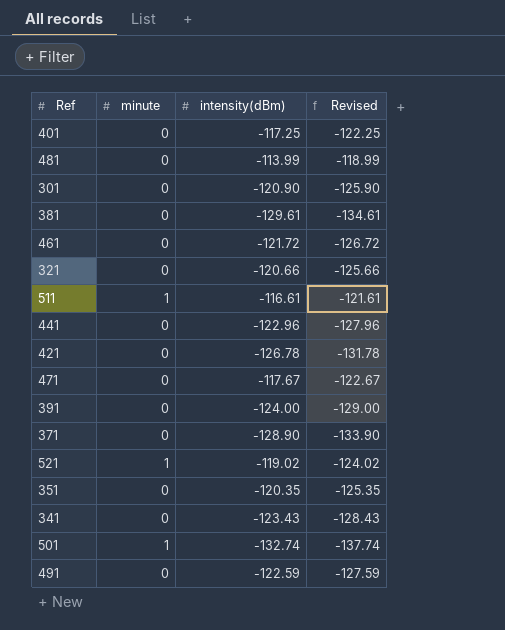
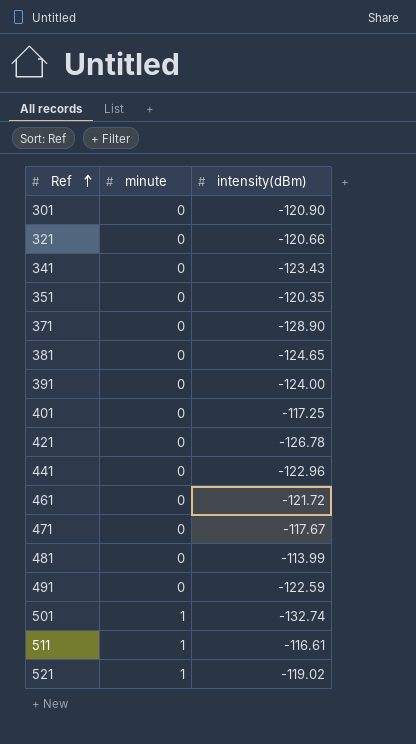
row order: none -> Ref ascending
column Revised | formula: [intensity(dBm)] - 5 -> none
381 | intensity(dBm): -129.61 -> -124.65

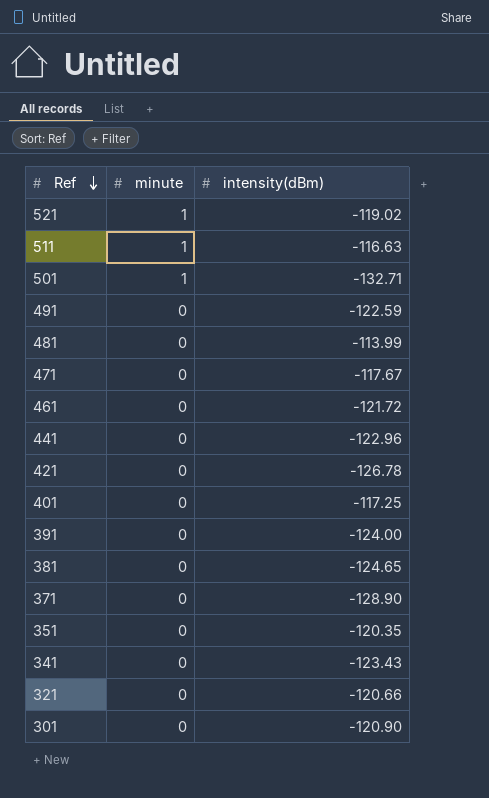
row order: Ref ascending -> Ref descending
511 | intensity(dBm): -116.61 -> -116.63
501 | intensity(dBm): -132.74 -> -132.71

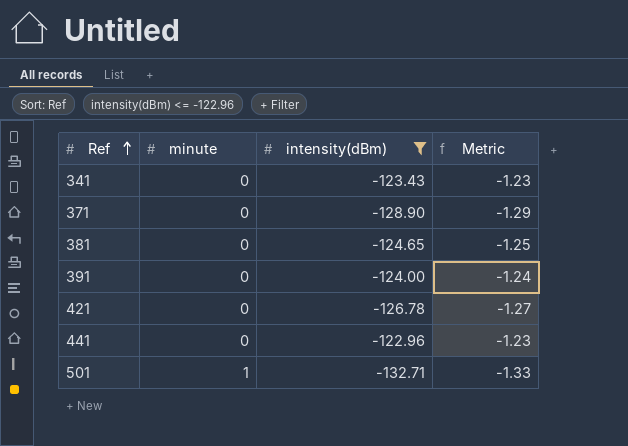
filter: none -> intensity(dBm) <= -122.96
row order: Ref descending -> Ref ascending
column Metric | formula: none -> [intensity(dBm)] * 0.01

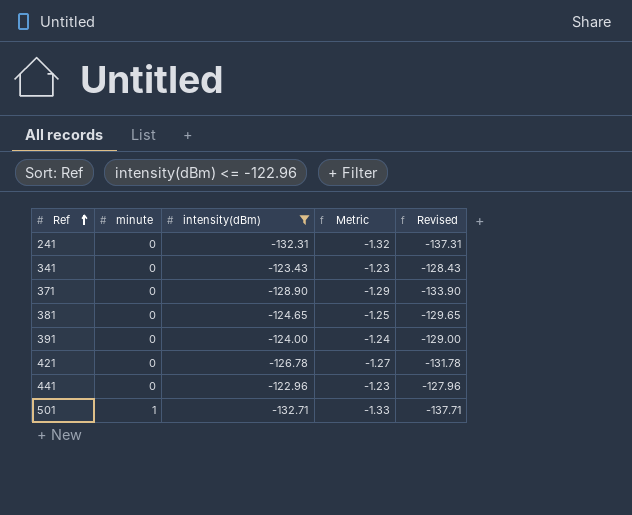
column Revised | formula: none -> [intensity(dBm)] - 5
row 241: none -> 0 | -132.31 | -1.32 | -137.31

